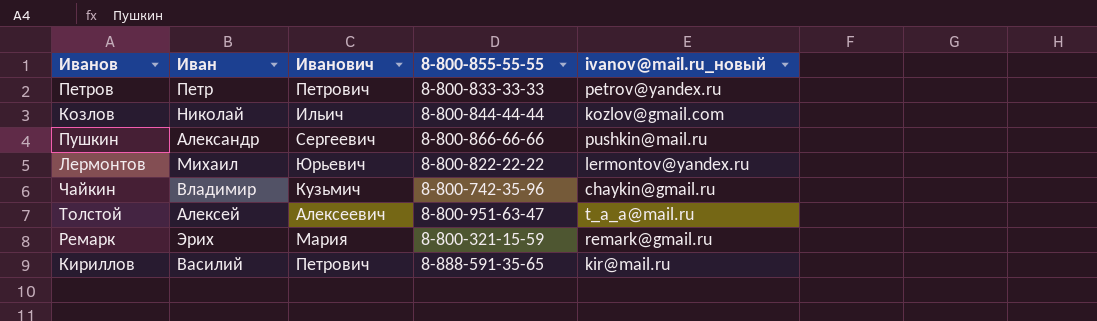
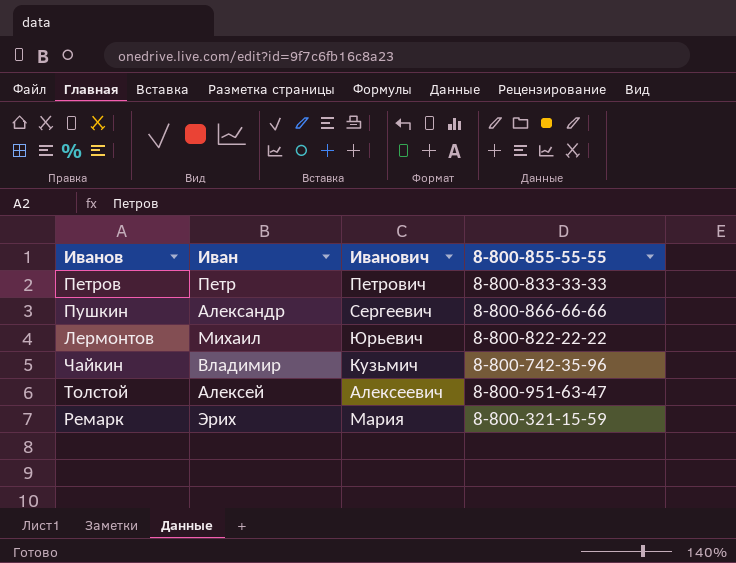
column ivanov@mail.ru_новый | position: 5 -> none
row Козлов: Николай | Ильич | 8-800-844-44-44 | kozlov@gmail.com -> none
row Кириллов: Василий | Петрович | 8-888-591-35-65 | kir@mail.ru -> none

